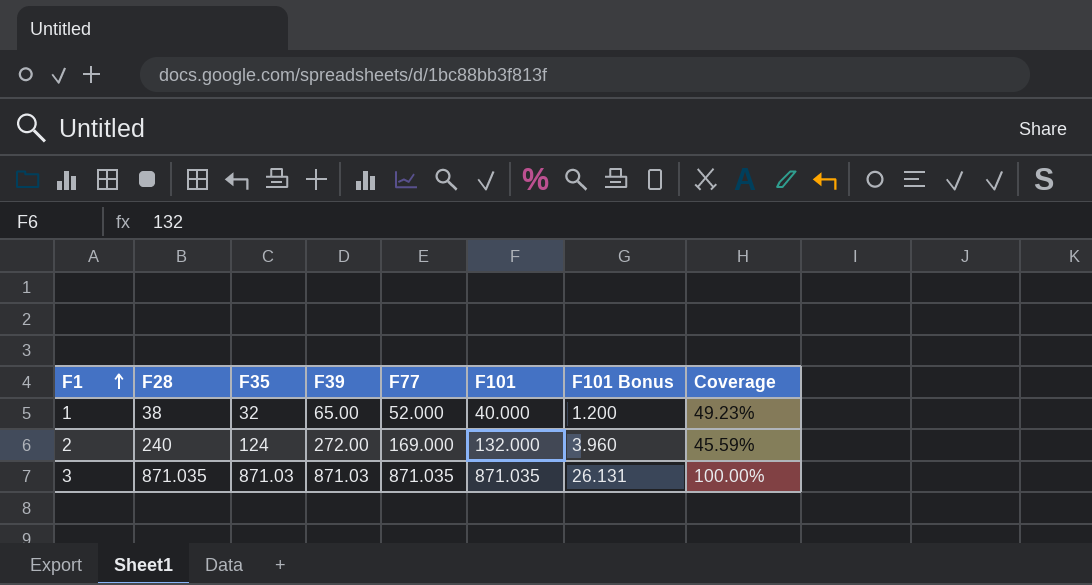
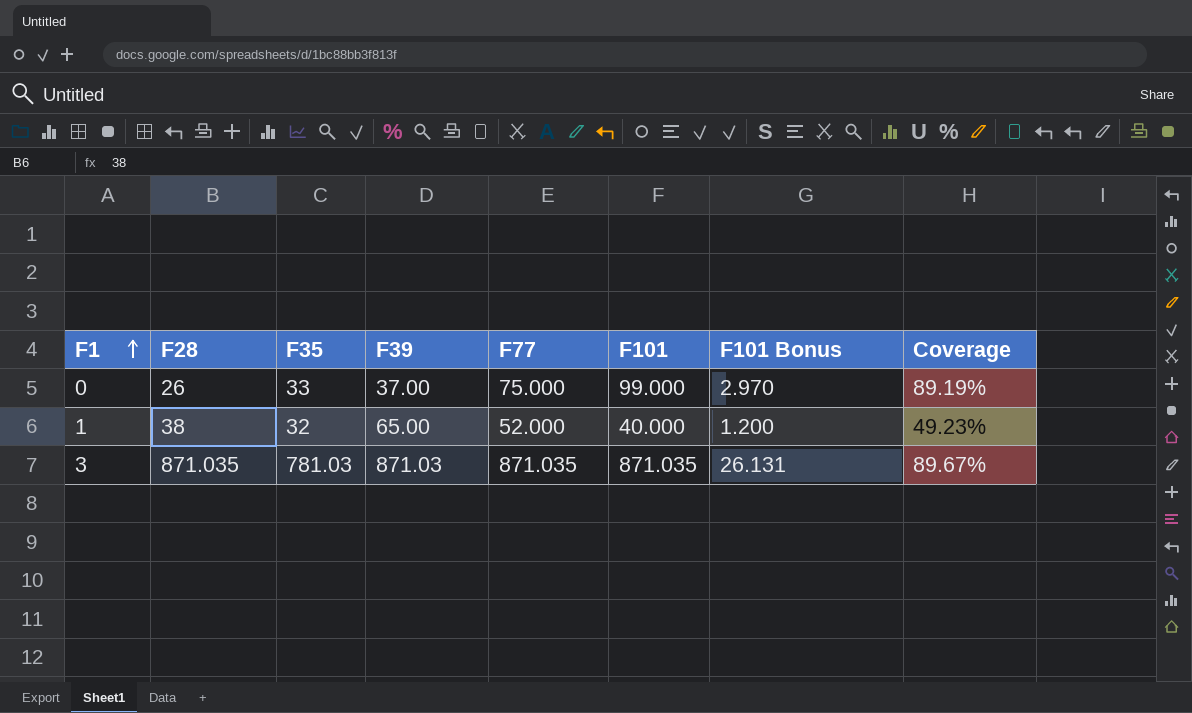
row 2: 240 | 124 | 272.00 | 169.000 | 132.000 | 3.960 | 45.59% -> none
row 0: none -> 26 | 33 | 37.00 | 75.000 | 99.000 | 2.970 | 89.19%
3 | F35: 871.03 -> 781.03
3 | Coverage: 100.00% -> 89.67%

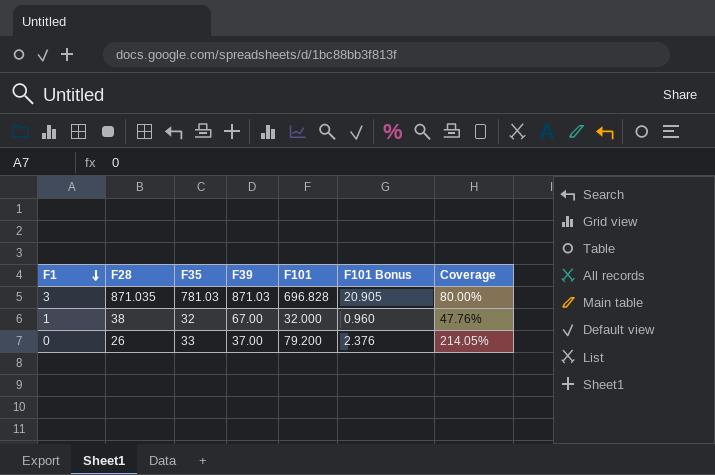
row order: F1 ascending -> F1 descending
column F77 | position: 5 -> none
column Coverage | formula: [F35] / [F39] -> [F101] / [F39]
3 | F101: 871.035 -> 696.828
3 | F101 Bonus: 26.131 -> 20.905
1 | F39: 65.00 -> 67.00
1 | F101: 40.000 -> 32.000
1 | F101 Bonus: 1.200 -> 0.960
0 | F101: 99.000 -> 79.200
0 | F101 Bonus: 2.970 -> 2.376

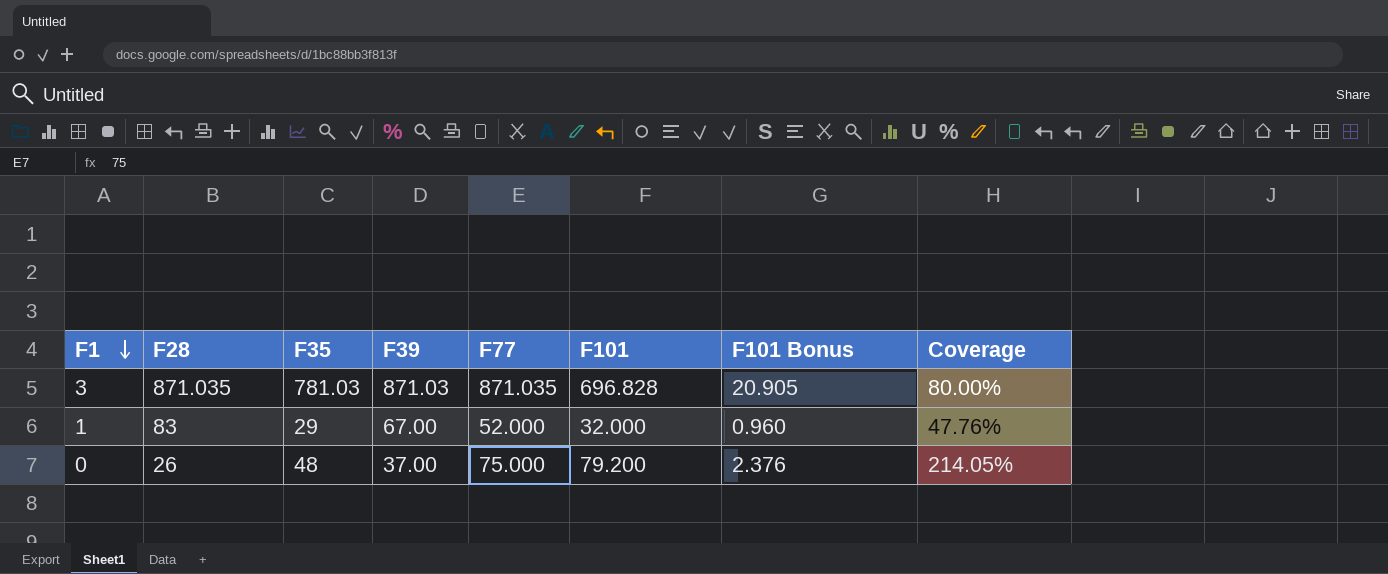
column F77 | position: none -> 5
1 | F28: 38 -> 83
1 | F35: 32 -> 29
0 | F35: 33 -> 48

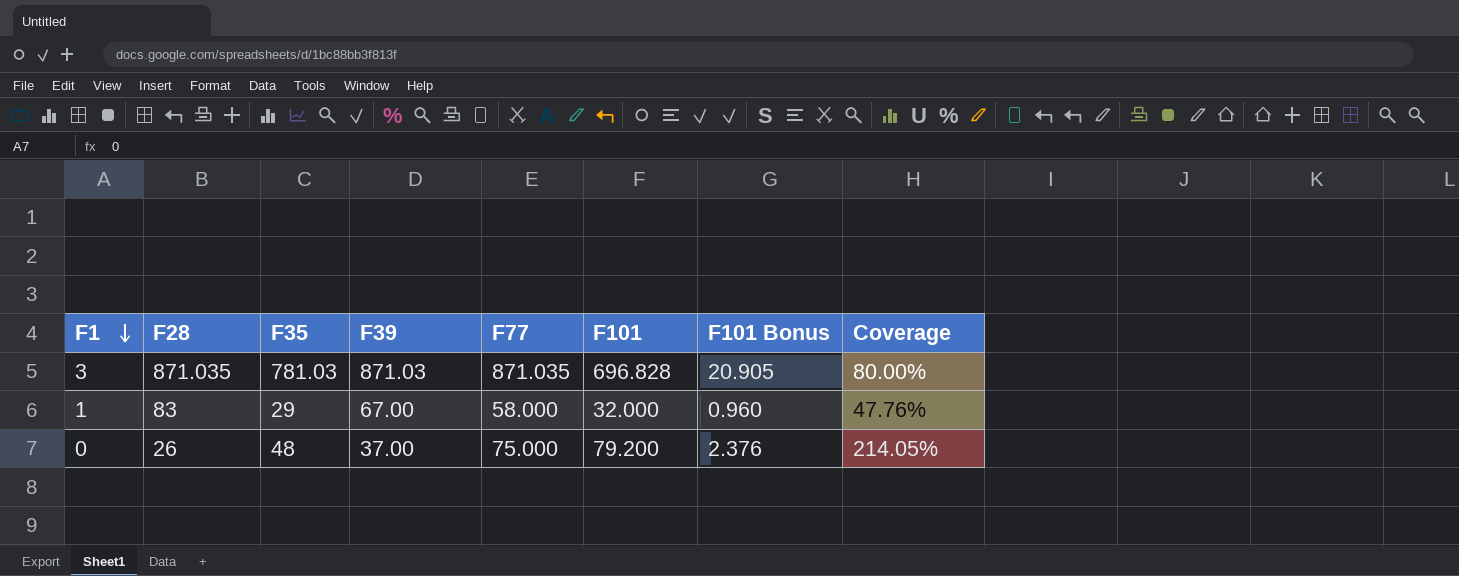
1 | F77: 52.000 -> 58.000

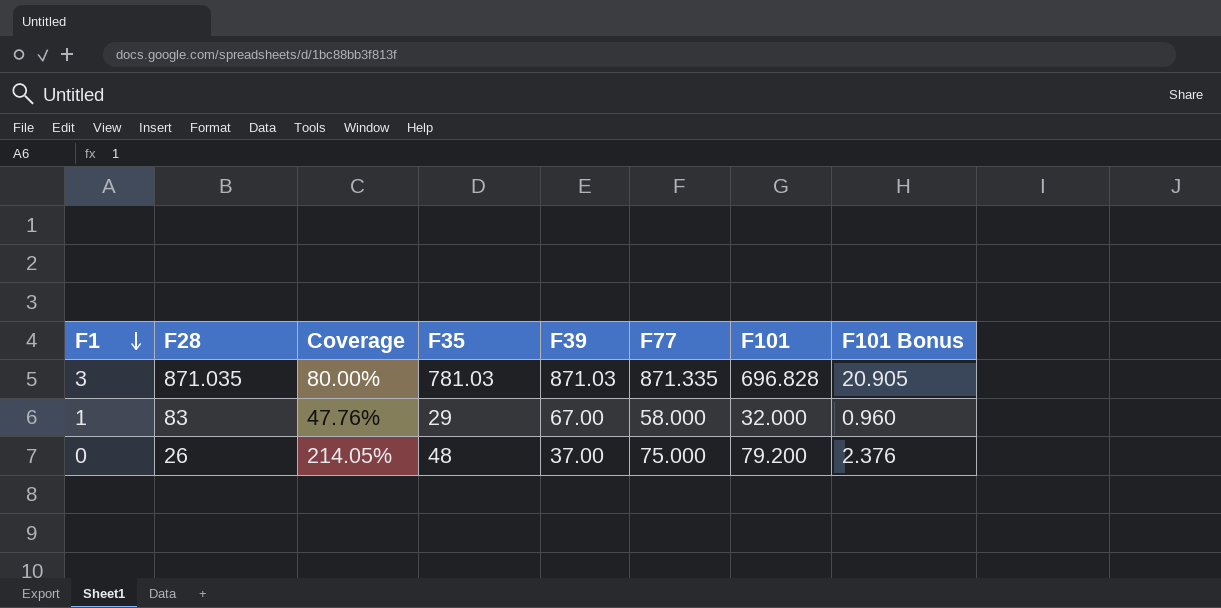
column Coverage | position: 8 -> 3
3 | F77: 871.035 -> 871.335

